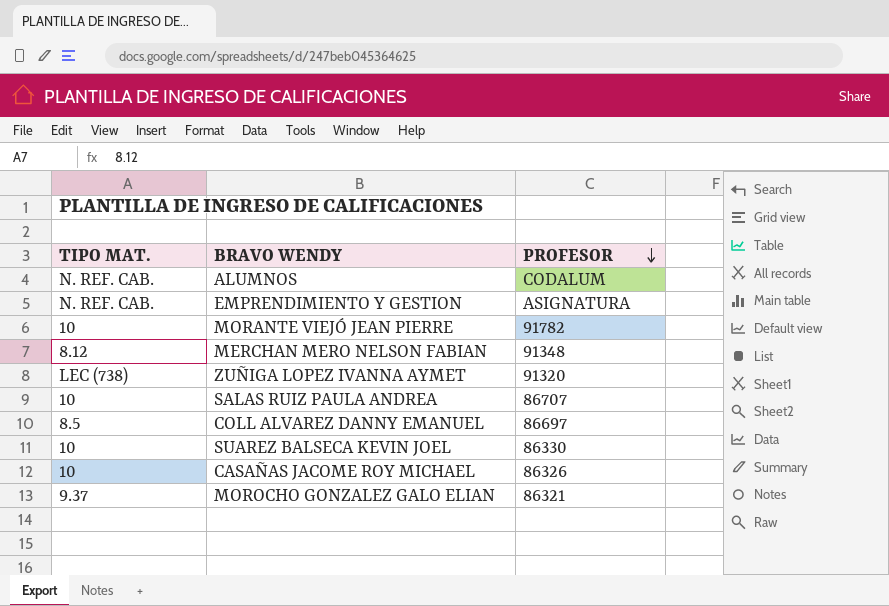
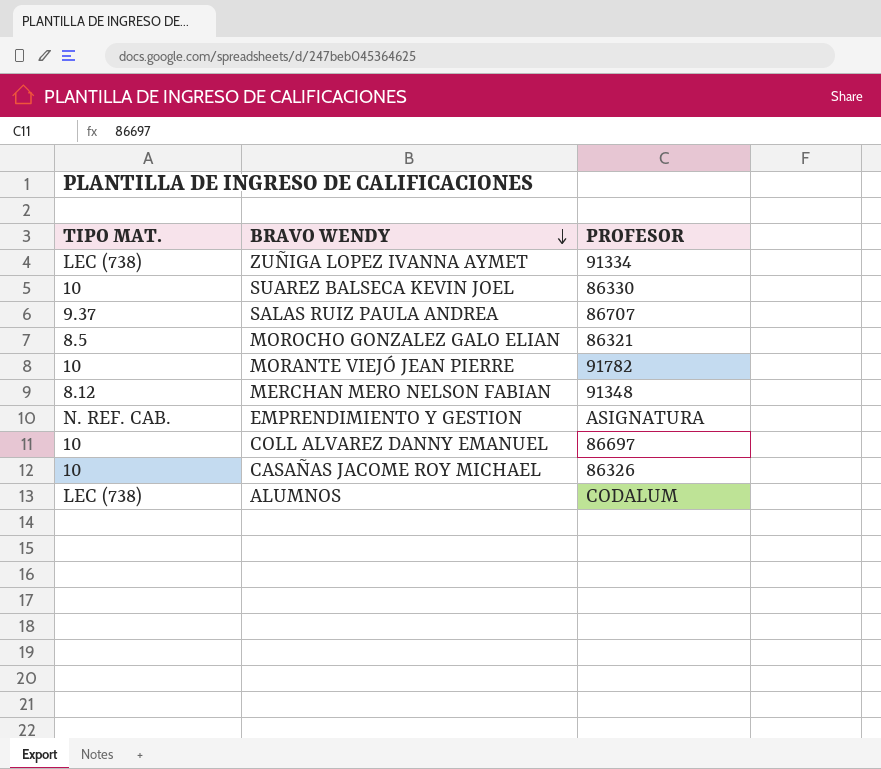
row order: PROFESOR descending -> BRAVO WENDY descending
ZUÑIGA LOPEZ IVANNA AYMET | PROFESOR: 91320 -> 91334
SALAS RUIZ PAULA ANDREA | TIPO MAT.: 10 -> 9.37
MOROCHO GONZALEZ GALO ELIAN | TIPO MAT.: 9.37 -> 8.5
COLL ALVAREZ DANNY EMANUEL | TIPO MAT.: 8.5 -> 10
ALUMNOS | TIPO MAT.: N. REF. CAB. -> LEC (738)

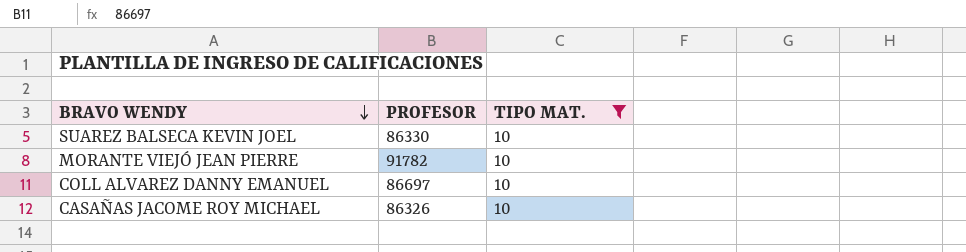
filter: none -> TIPO MAT. = 10
column TIPO MAT. | position: 1 -> 3

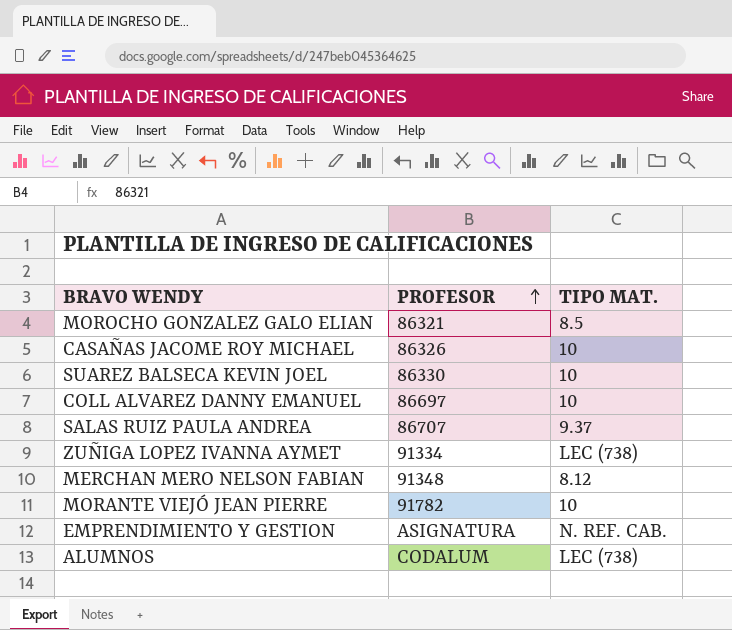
filter: TIPO MAT. = 10 -> none
row order: BRAVO WENDY descending -> PROFESOR ascending

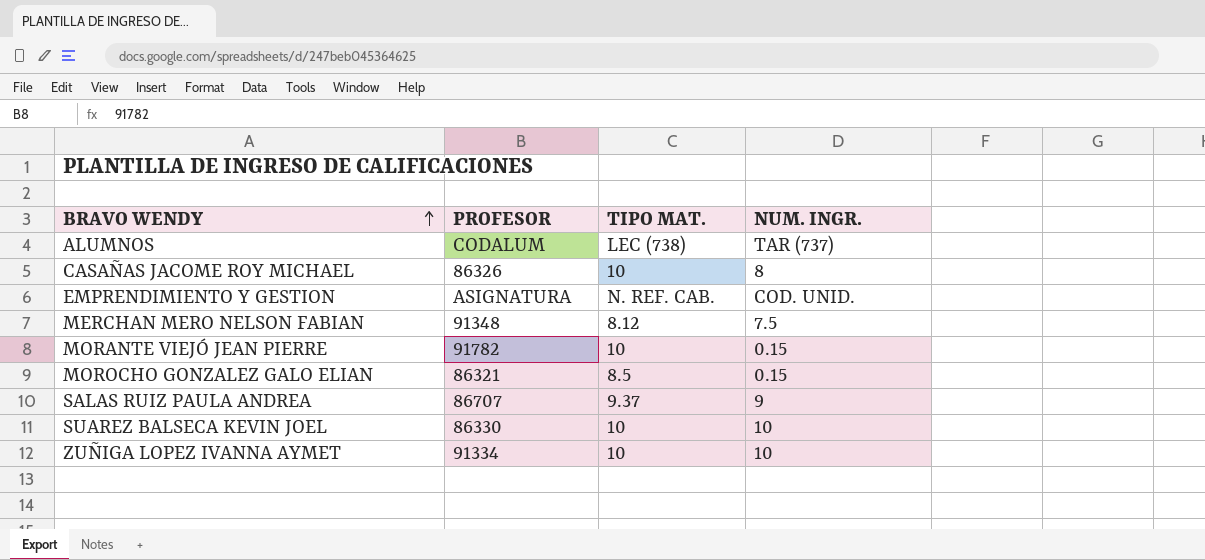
row order: PROFESOR ascending -> BRAVO WENDY ascending
column NUM. INGR. | position: none -> 4
row COLL ALVAREZ DANNY EMANUEL: 86697 | 10 -> none
ZUÑIGA LOPEZ IVANNA AYMET | TIPO MAT.: LEC (738) -> 10

